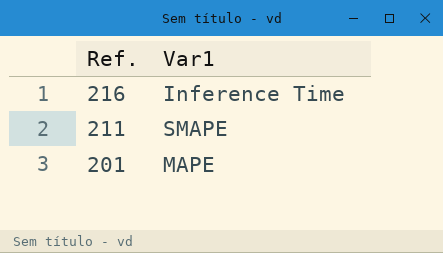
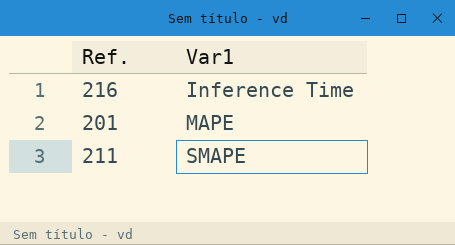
row order: Ref. descending -> Var1 ascending

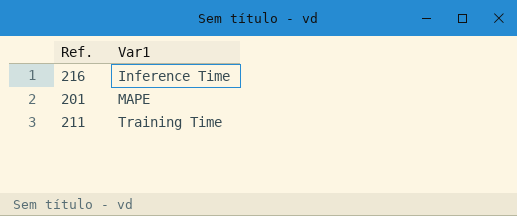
211 | Var1: SMAPE -> Training Time

